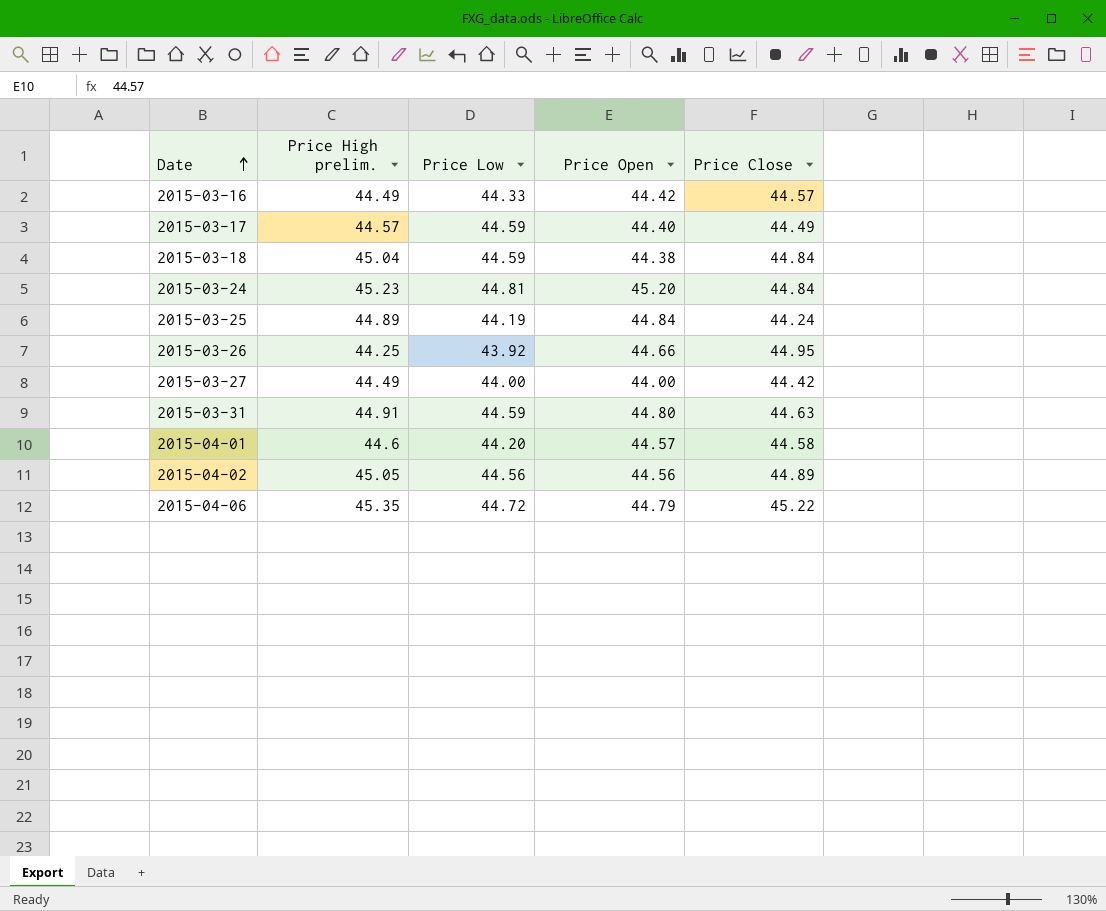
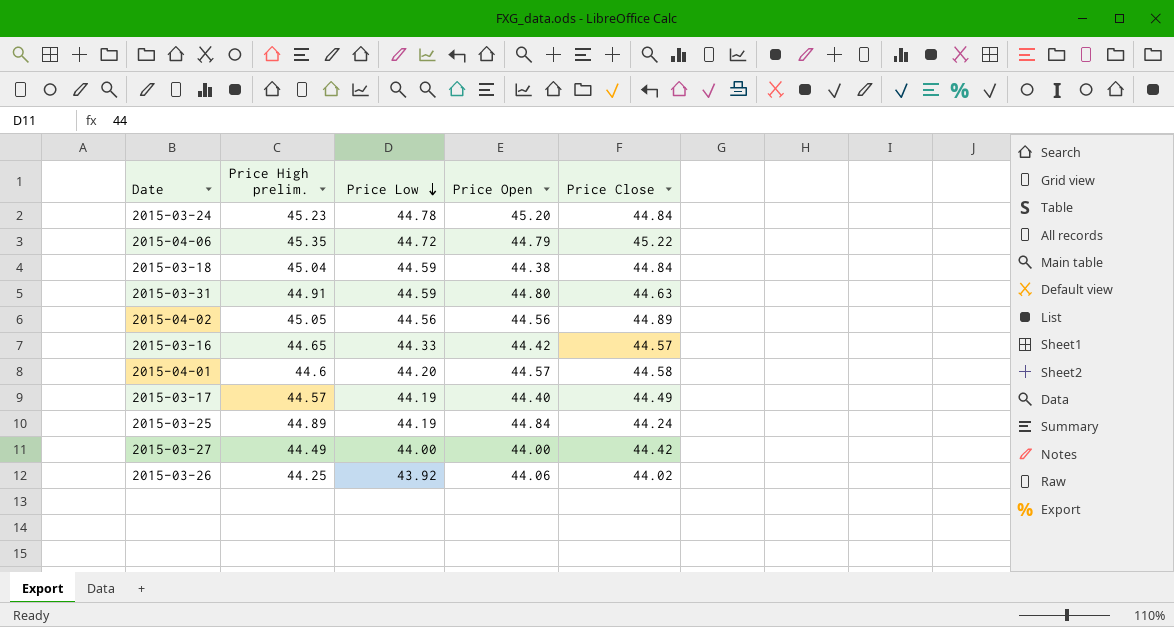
row order: Date ascending -> Price Low descending
2015-03-24 | Price Low: 44.81 -> 44.78
2015-03-16 | Price High prelim.: 44.49 -> 44.65
2015-03-17 | Price Low: 44.59 -> 44.19
2015-03-26 | Price Open: 44.66 -> 44.06
2015-03-26 | Price Close: 44.95 -> 44.02

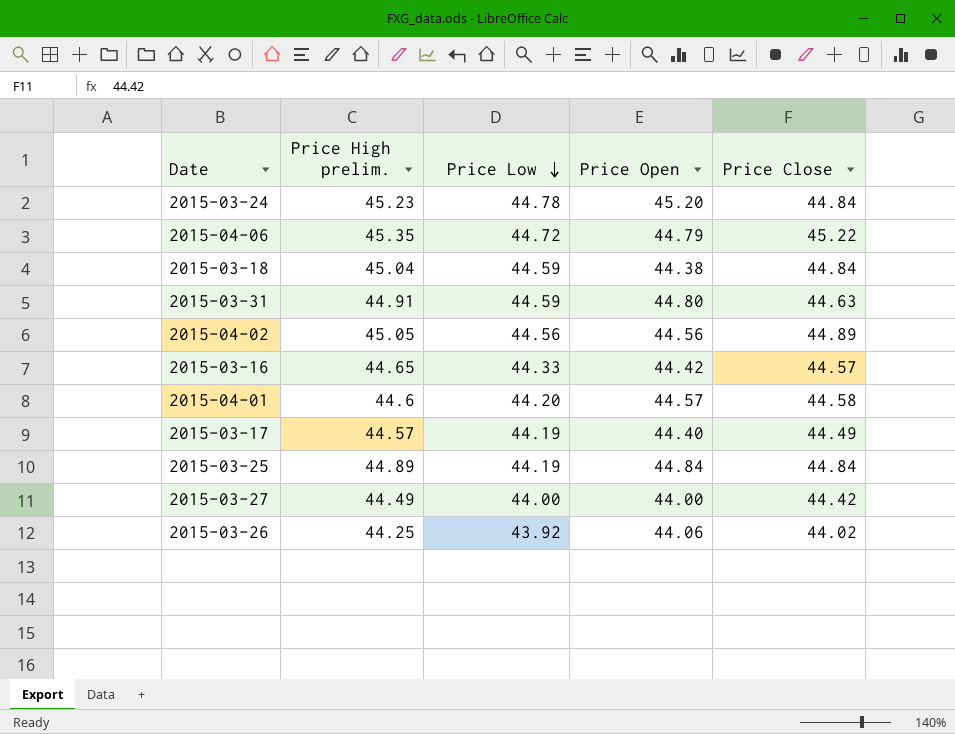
2015-03-25 | Price Close: 44.24 -> 44.84

